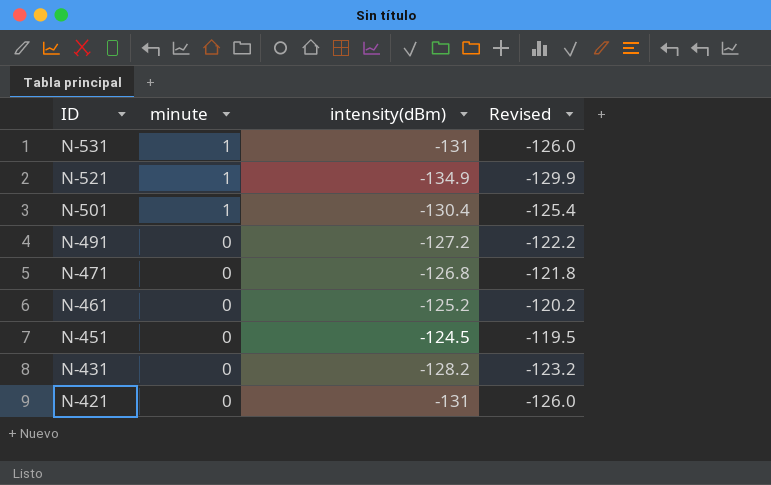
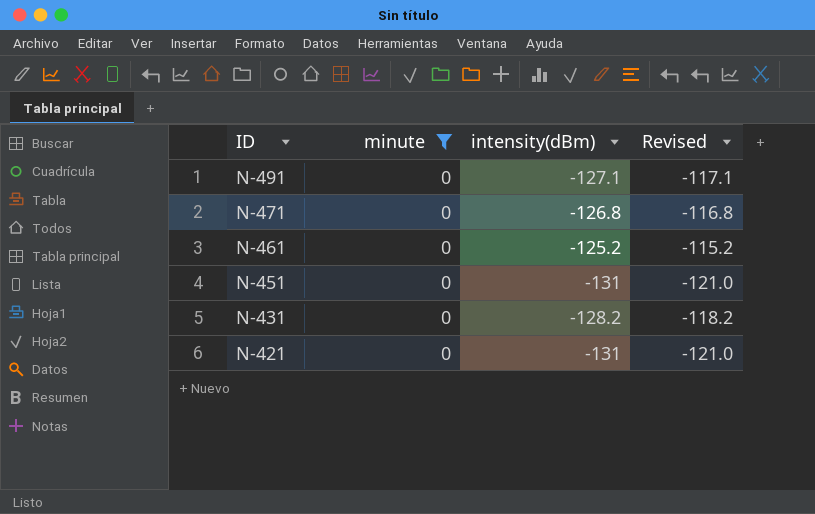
filter: none -> minute = 0
column Revised | formula: [intensity(dBm)] + 5 -> [intensity(dBm)] + 10
N-491 | intensity(dBm): -127.2 -> -127.1
N-451 | intensity(dBm): -124.5 -> -131

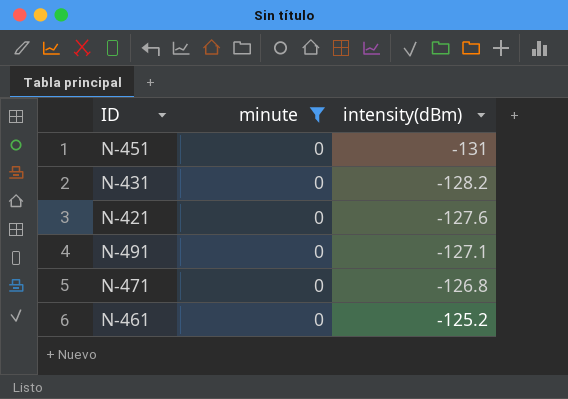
row order: ID descending -> intensity(dBm) ascending
column Revised | formula: [intensity(dBm)] + 10 -> none
N-421 | intensity(dBm): -131 -> -127.6

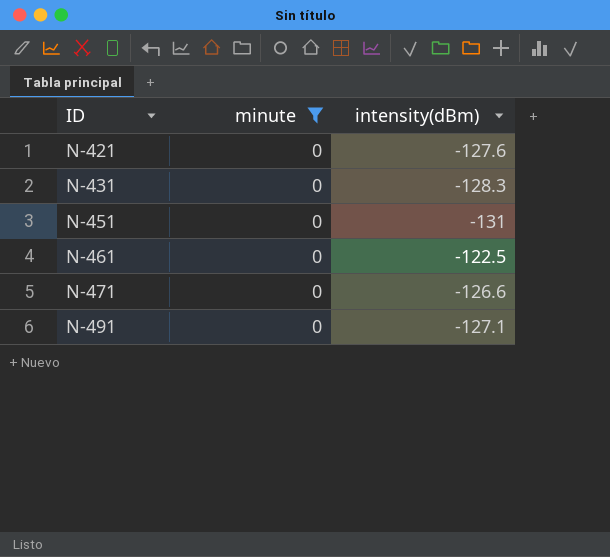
row order: intensity(dBm) ascending -> ID ascending
N-431 | intensity(dBm): -128.2 -> -128.3
N-461 | intensity(dBm): -125.2 -> -122.5
N-471 | intensity(dBm): -126.8 -> -126.6

